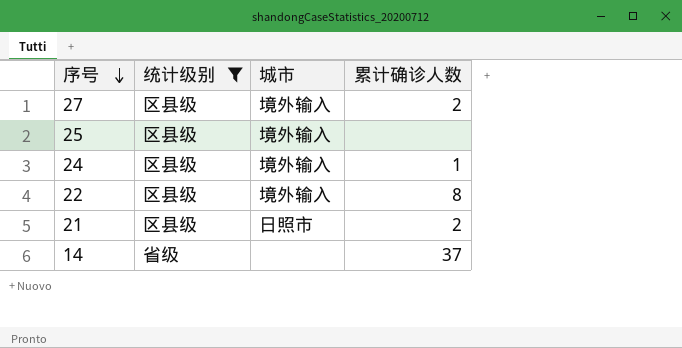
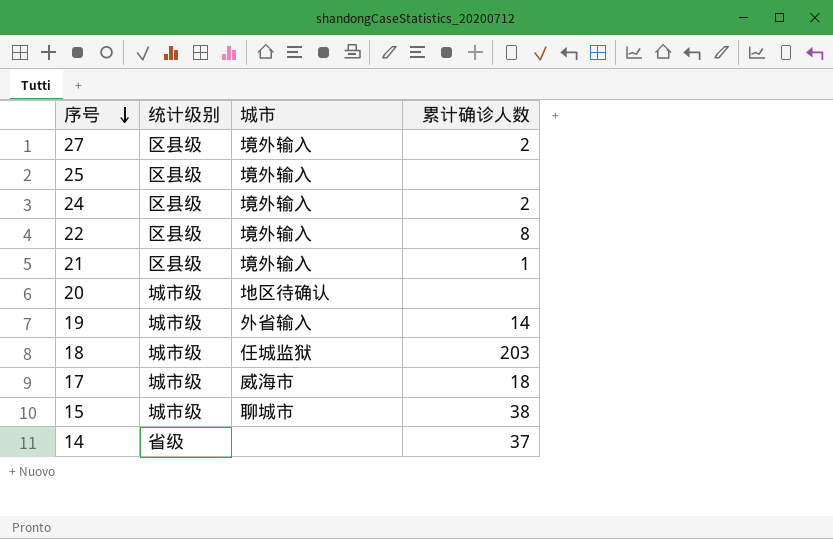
filter: 统计级别 != 城市级 -> none
24 | 累计确诊人数: 1 -> 2
21 | 城市: 日照市 -> 境外输入
21 | 累计确诊人数: 2 -> 1

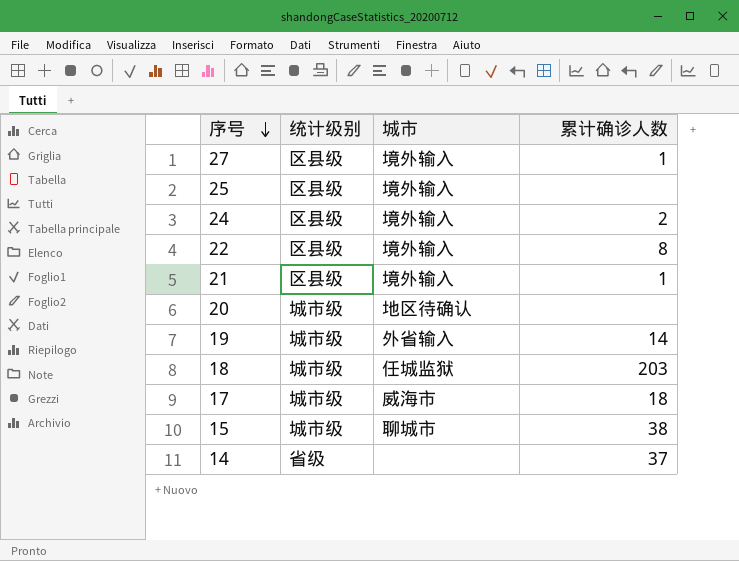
27 | 累计确诊人数: 2 -> 1

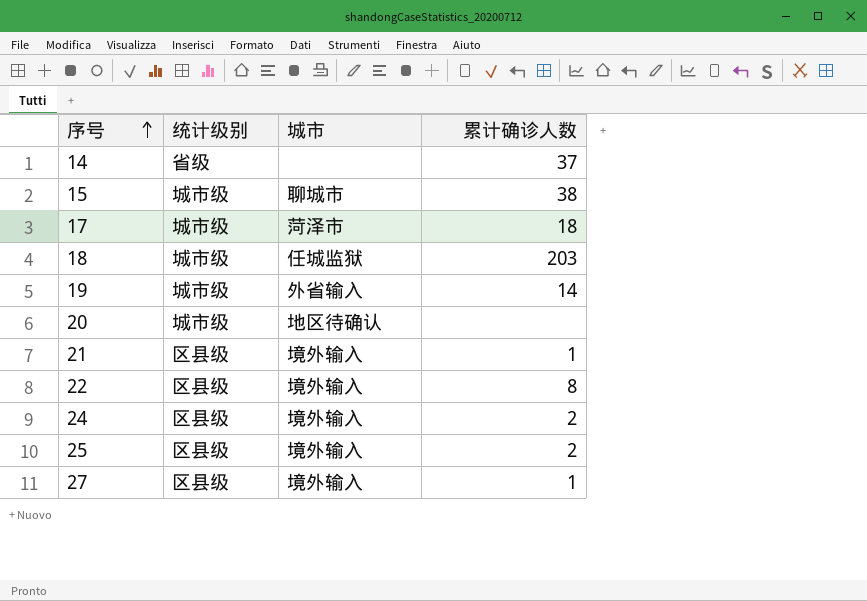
row order: 序号 descending -> 序号 ascending
17 | 城市: 威海市 -> 菏泽市
25 | 累计确诊人数: none -> 2

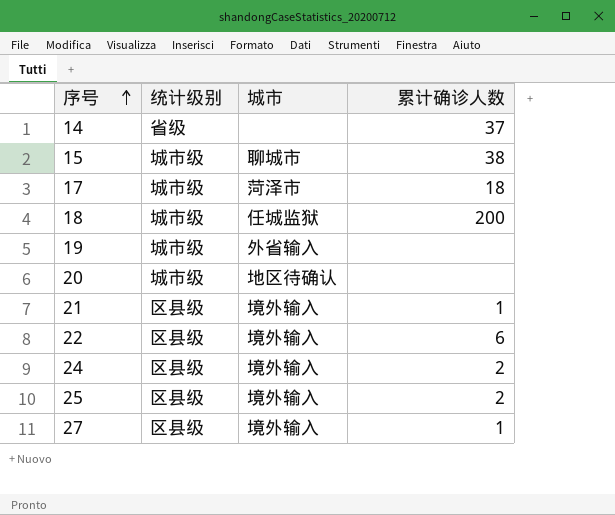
18 | 累计确诊人数: 203 -> 200
19 | 累计确诊人数: 14 -> none
22 | 累计确诊人数: 8 -> 6

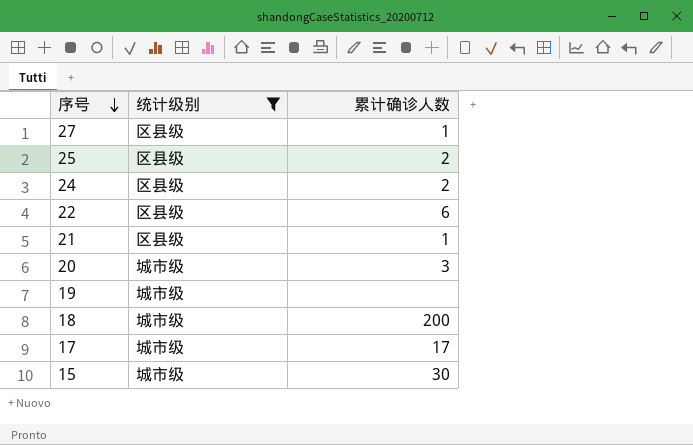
filter: none -> 统计级别 != 省级
row order: 序号 ascending -> 序号 descending
column 城市 | position: 3 -> none
20 | 累计确诊人数: none -> 3
17 | 累计确诊人数: 18 -> 17
15 | 累计确诊人数: 38 -> 30

